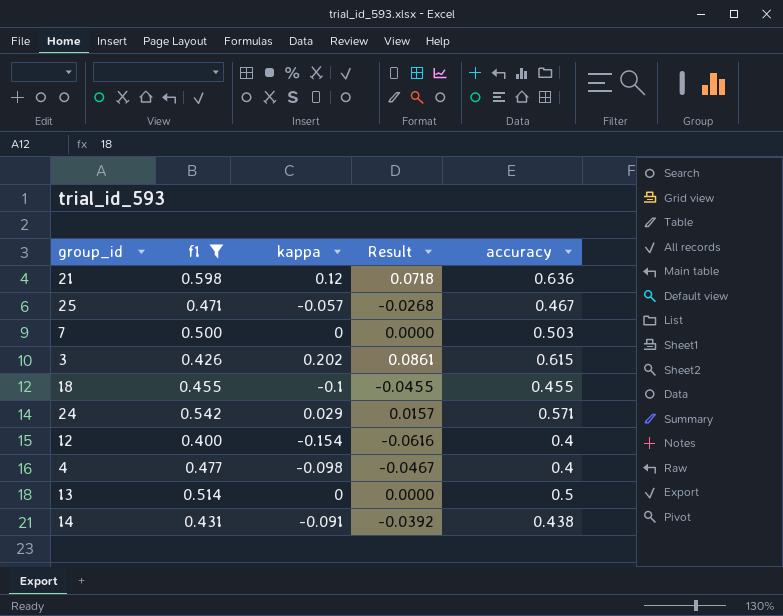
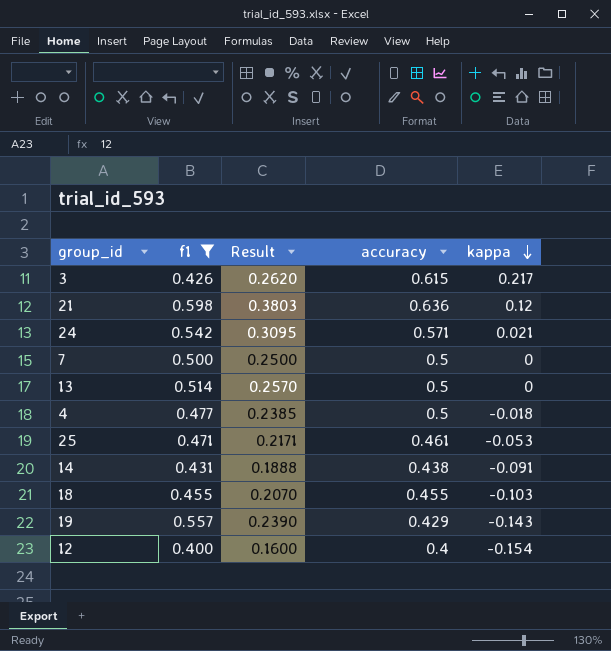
row order: none -> kappa descending
column Result | formula: [f1] * [kappa] -> [f1] * [accuracy]
column kappa | position: 3 -> 5
3 | kappa: 0.202 -> 0.217
24 | kappa: 0.029 -> 0.021
7 | accuracy: 0.503 -> 0.5
4 | accuracy: 0.4 -> 0.5
4 | kappa: -0.098 -> -0.018
25 | accuracy: 0.467 -> 0.461
25 | kappa: -0.057 -> -0.053
18 | kappa: -0.1 -> -0.103
row 19: none -> 0.557 | 0.2390 | 0.429 | -0.143

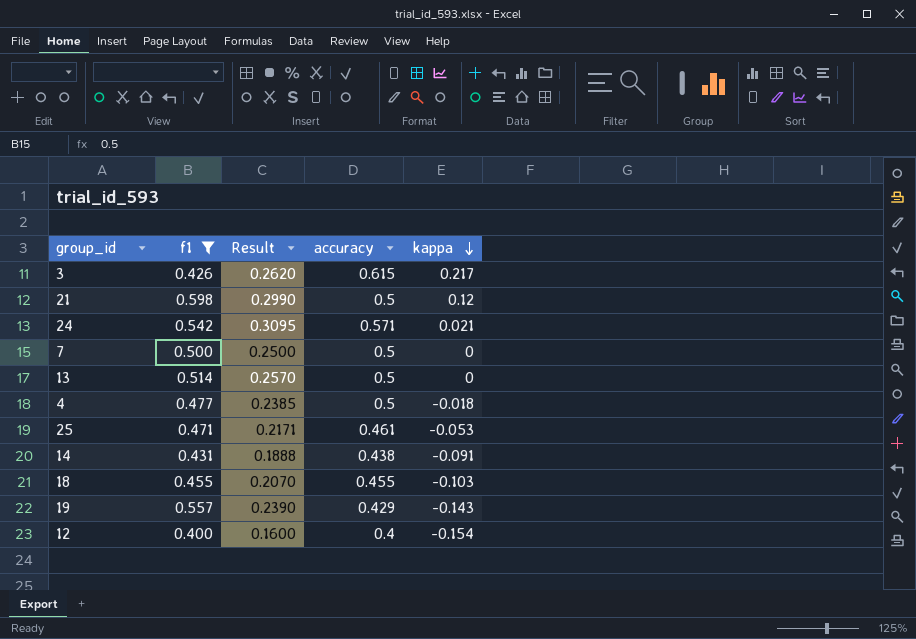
21 | Result: 0.3803 -> 0.2990
21 | accuracy: 0.636 -> 0.5

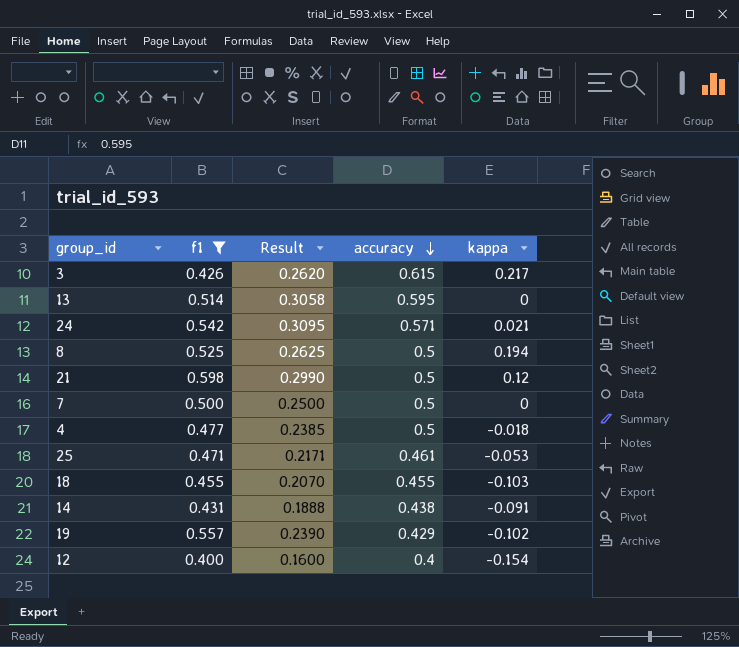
row order: kappa descending -> accuracy descending
13 | Result: 0.2570 -> 0.3058
13 | accuracy: 0.5 -> 0.595
row 8: none -> 0.525 | 0.2625 | 0.5 | 0.194
19 | kappa: -0.143 -> -0.102

